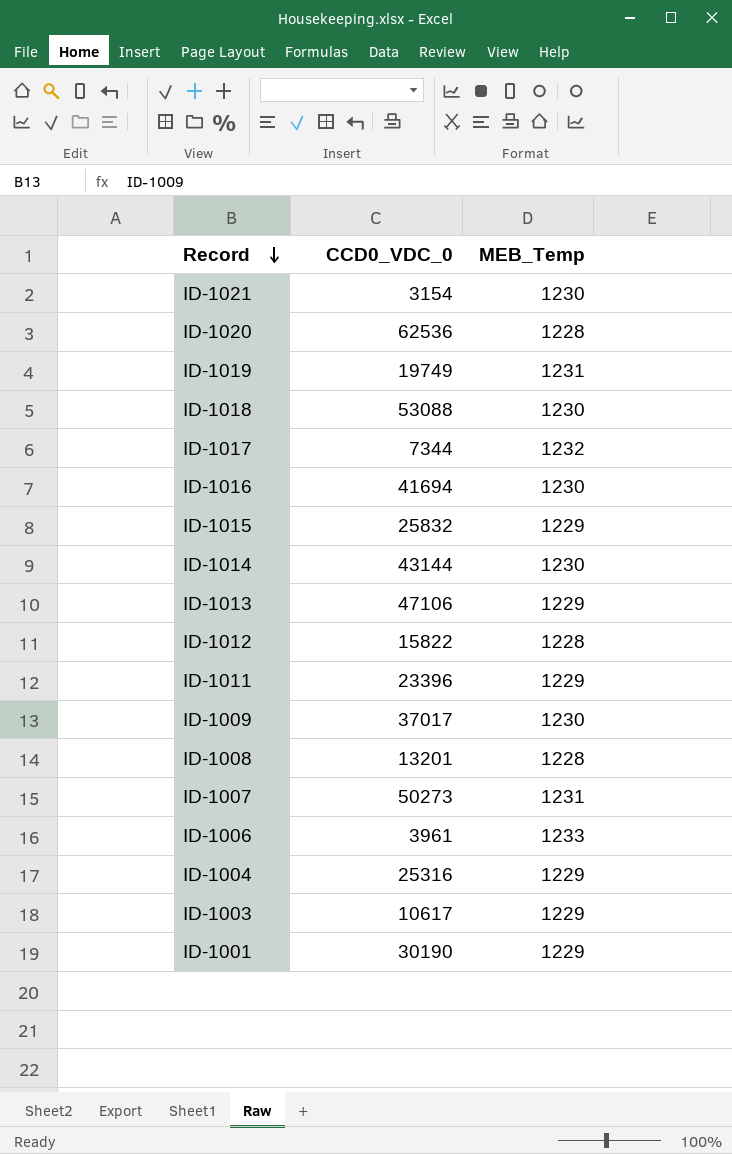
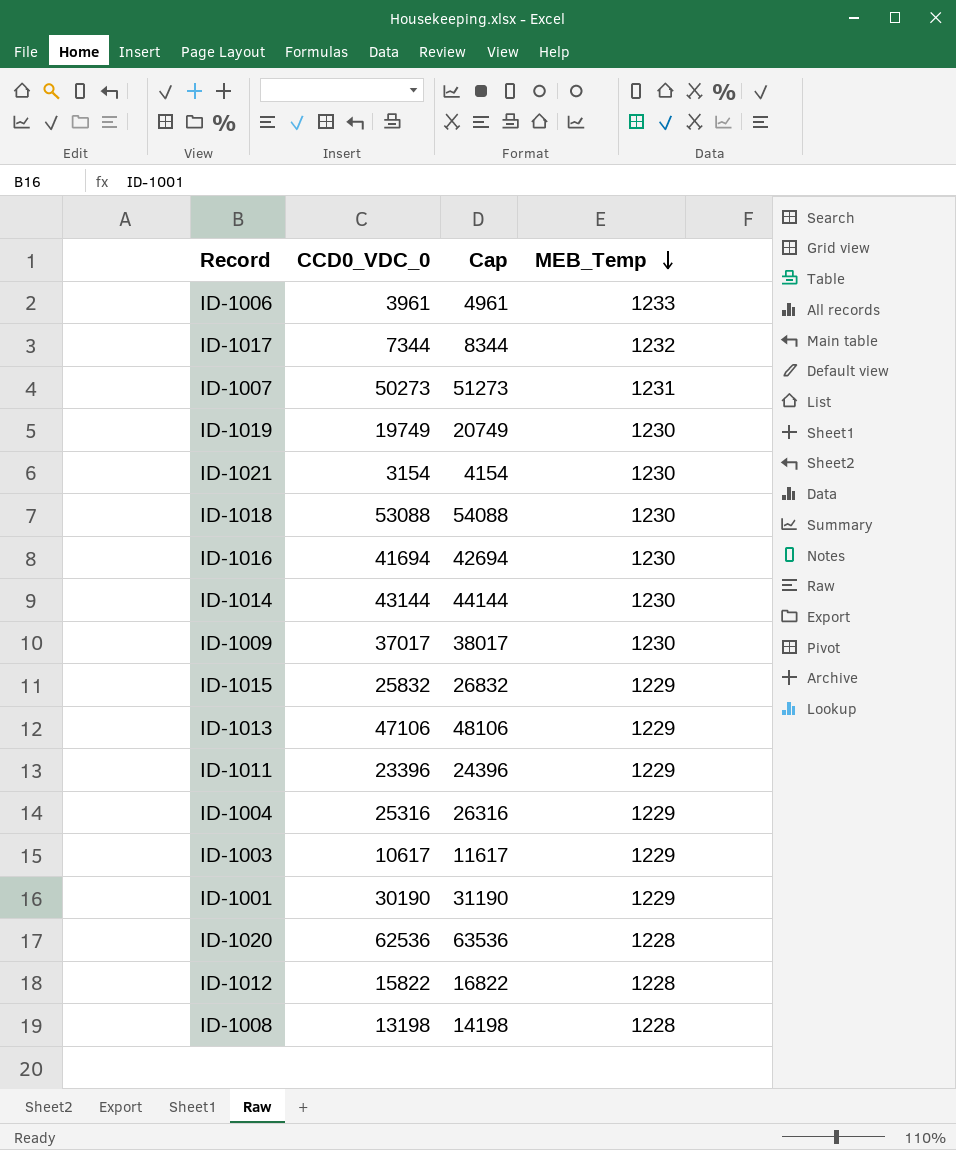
row order: Record descending -> MEB_Temp descending
column Cap | formula: none -> [CCD0_VDC_0] + 1000
ID-1019 | MEB_Temp: 1231 -> 1230
ID-1008 | CCD0_VDC_0: 13201 -> 13198

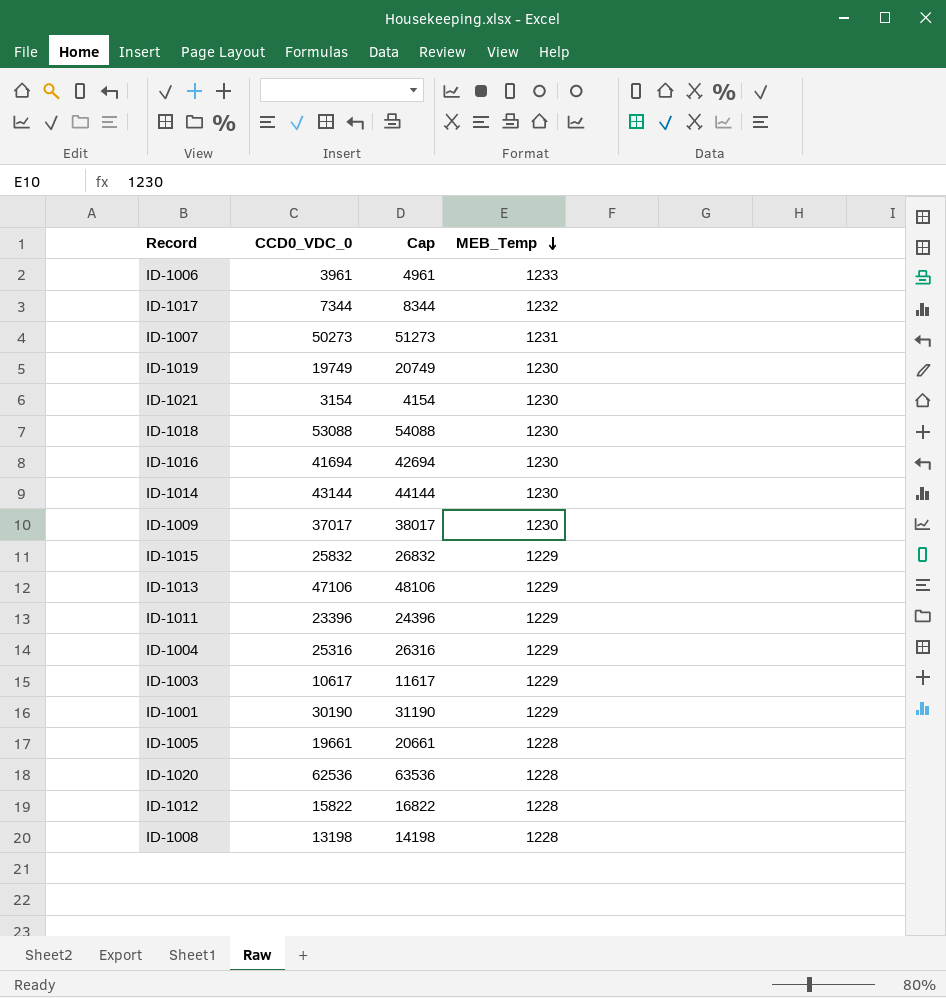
row ID-1005: none -> 19661 | 20661 | 1228

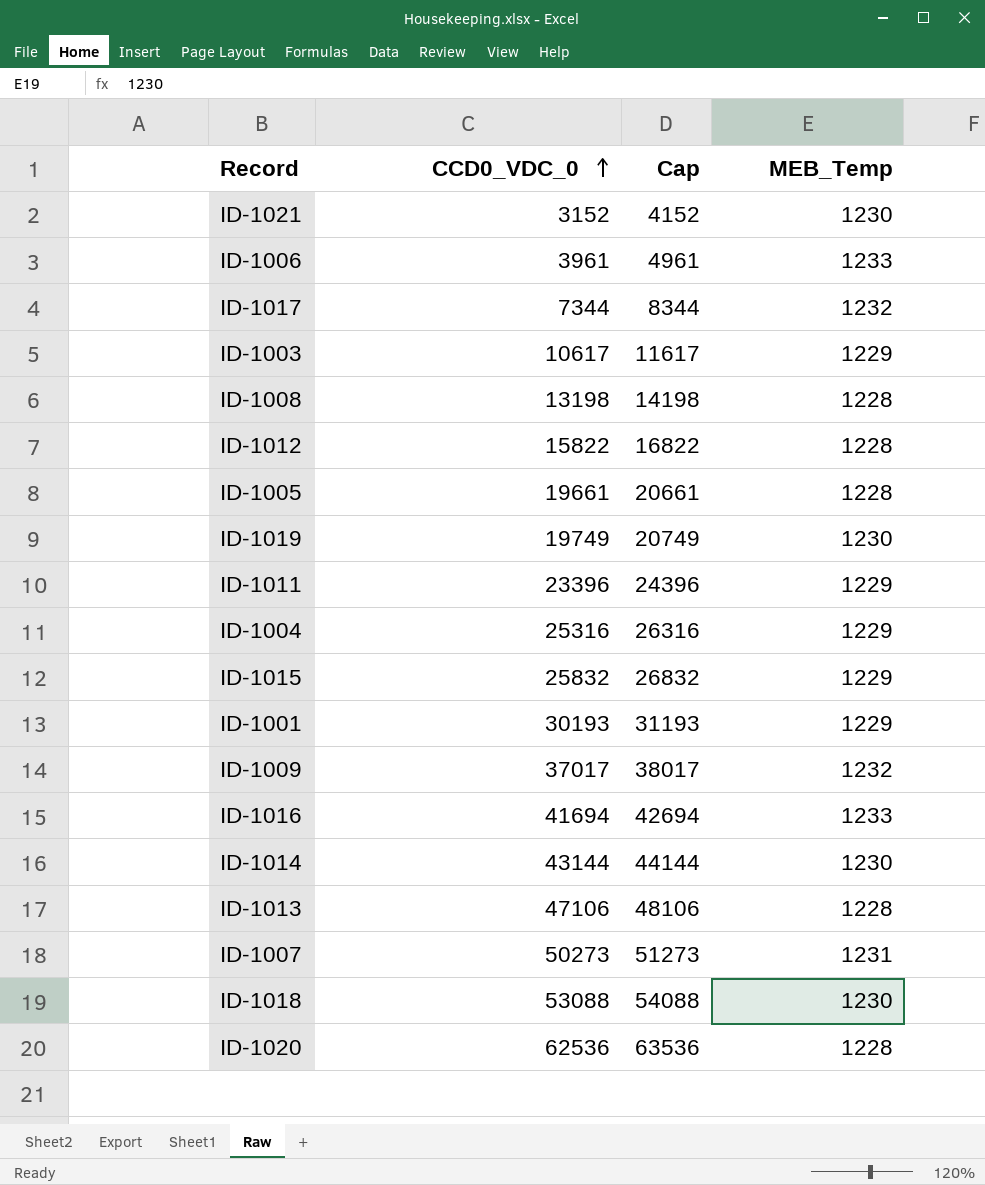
row order: MEB_Temp descending -> CCD0_VDC_0 ascending
ID-1021 | CCD0_VDC_0: 3154 -> 3152
ID-1021 | Cap: 4154 -> 4152
ID-1001 | CCD0_VDC_0: 30190 -> 30193
ID-1001 | Cap: 31190 -> 31193
ID-1009 | MEB_Temp: 1230 -> 1232
ID-1016 | MEB_Temp: 1230 -> 1233
ID-1013 | MEB_Temp: 1229 -> 1228

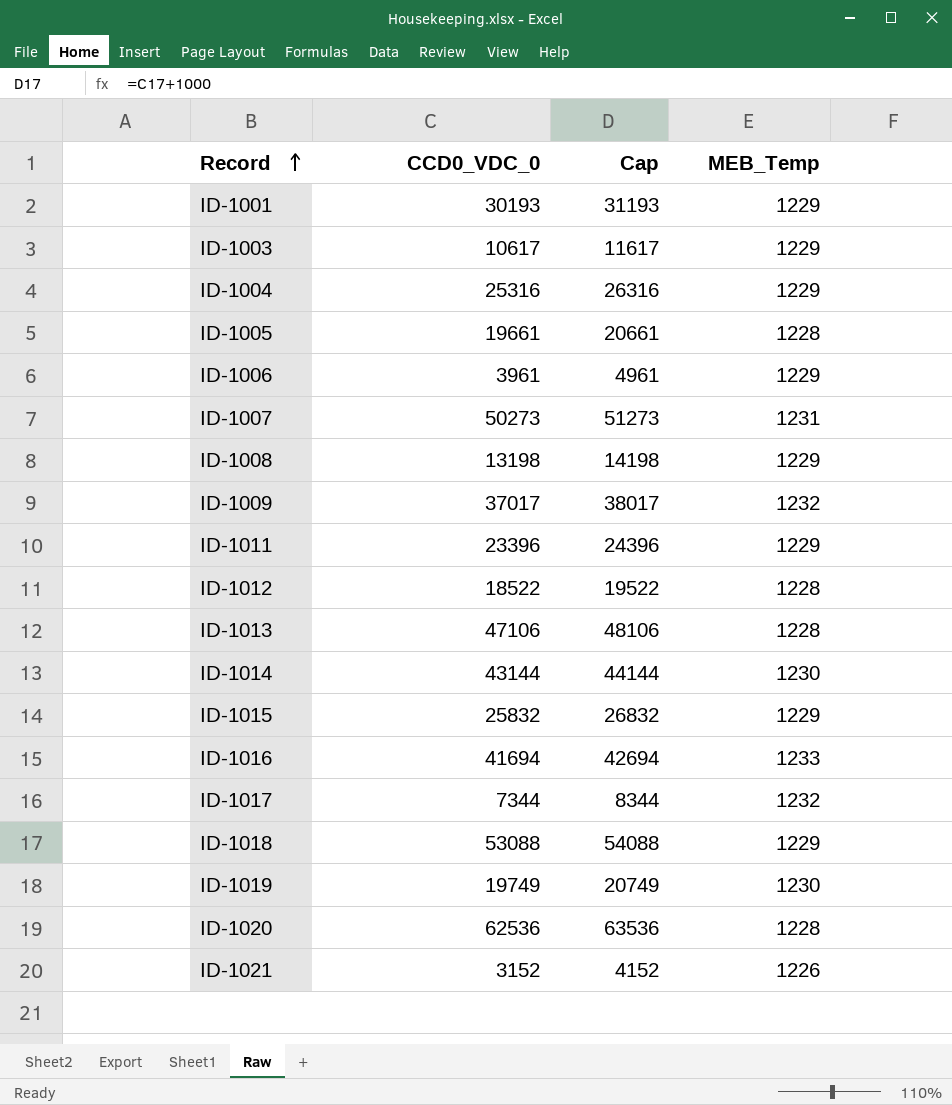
row order: CCD0_VDC_0 ascending -> Record ascending
ID-1006 | MEB_Temp: 1233 -> 1229
ID-1008 | MEB_Temp: 1228 -> 1229
ID-1012 | CCD0_VDC_0: 15822 -> 18522
ID-1012 | Cap: 16822 -> 19522
ID-1018 | MEB_Temp: 1230 -> 1229
ID-1021 | MEB_Temp: 1230 -> 1226

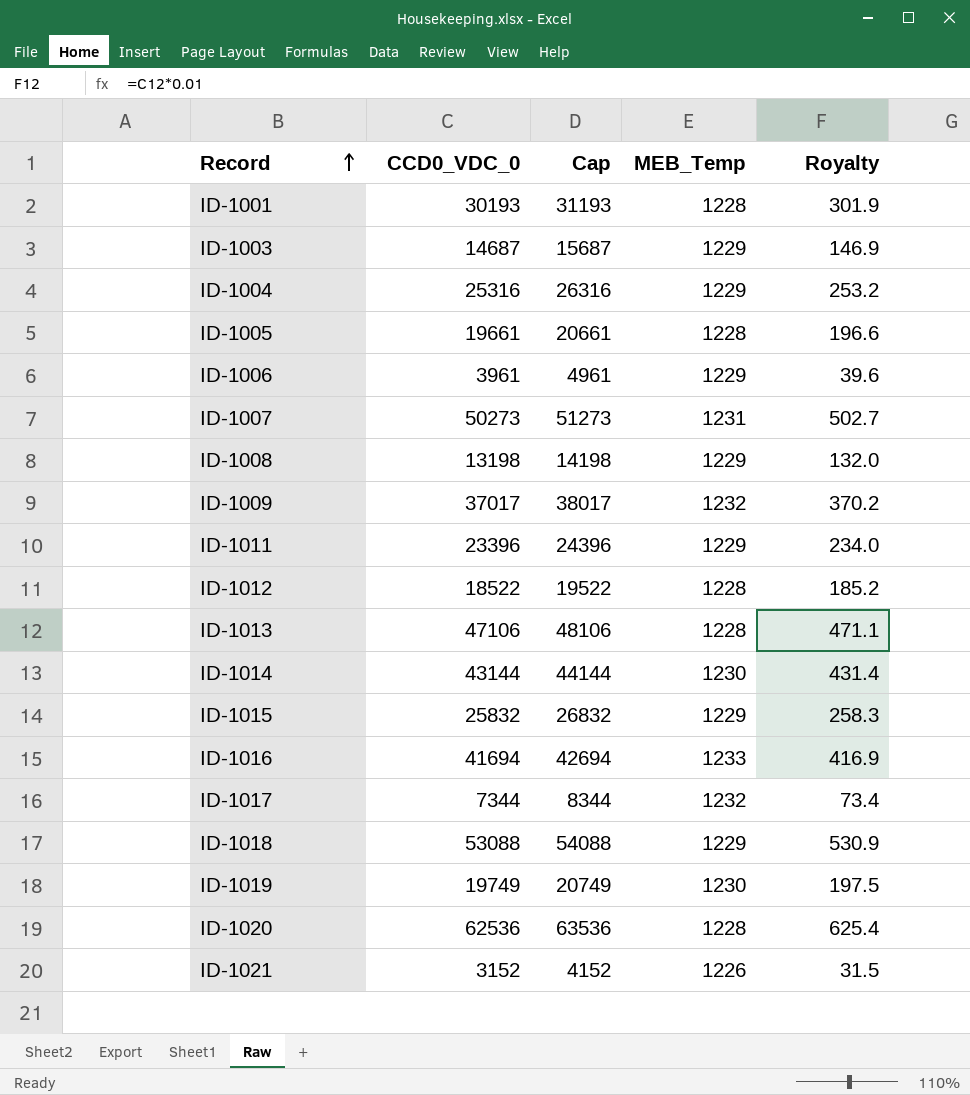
column Royalty | formula: none -> [CCD0_VDC_0] * 0.01
ID-1001 | MEB_Temp: 1229 -> 1228
ID-1003 | CCD0_VDC_0: 10617 -> 14687
ID-1003 | Cap: 11617 -> 15687

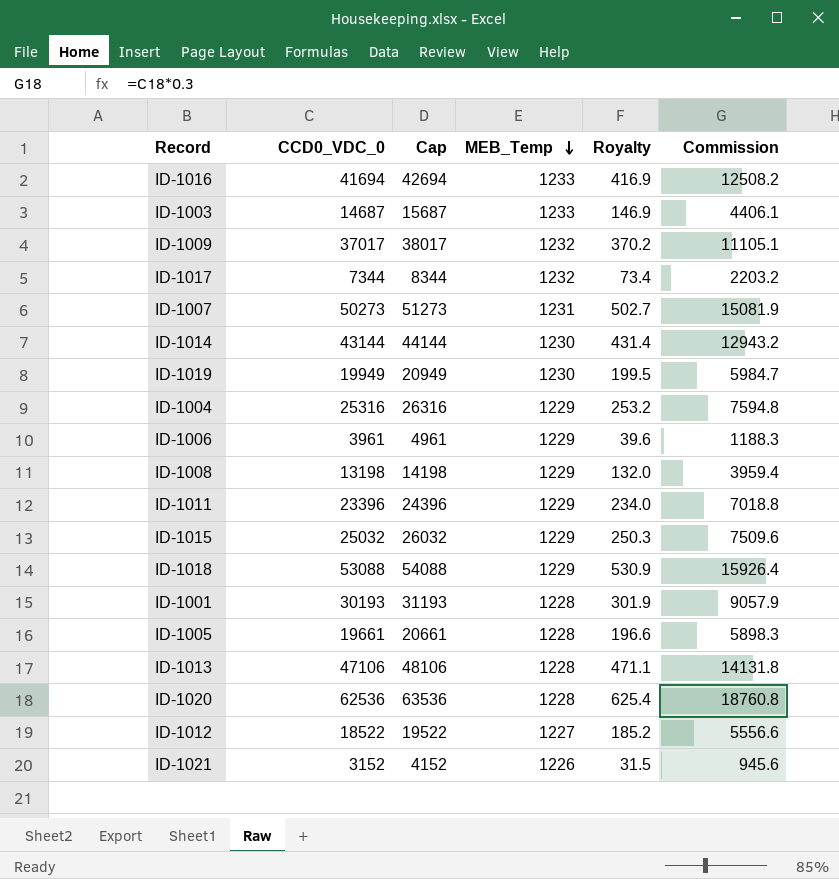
row order: Record ascending -> MEB_Temp descending
column Commission | formula: none -> [CCD0_VDC_0] * 0.3
ID-1003 | MEB_Temp: 1229 -> 1233
ID-1019 | CCD0_VDC_0: 19749 -> 19949
ID-1019 | Cap: 20749 -> 20949
ID-1019 | Royalty: 197.5 -> 199.5
ID-1015 | CCD0_VDC_0: 25832 -> 25032
ID-1015 | Cap: 26832 -> 26032
ID-1015 | Royalty: 258.3 -> 250.3
ID-1012 | MEB_Temp: 1228 -> 1227

